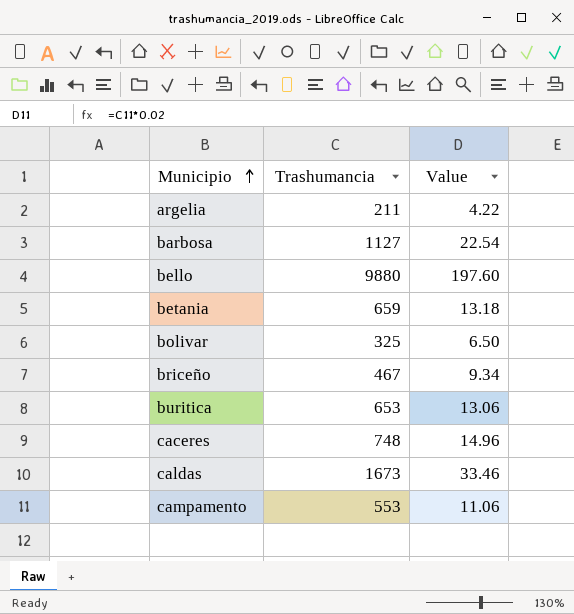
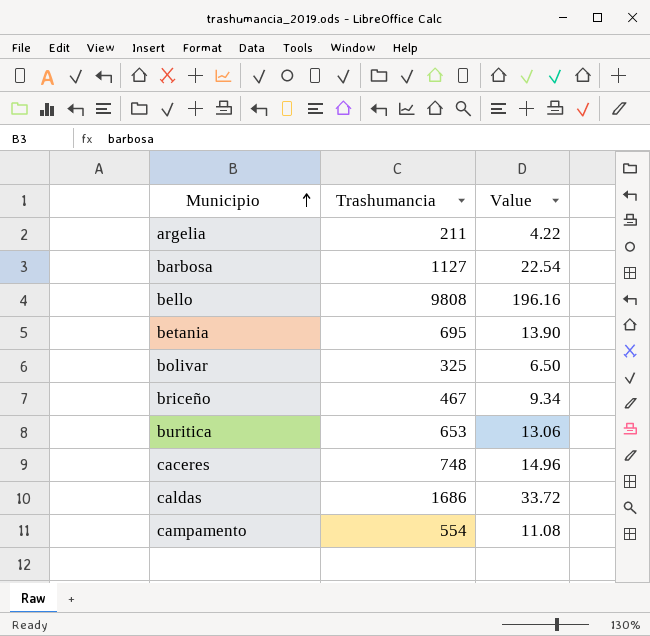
bello | Trashumancia: 9880 -> 9808
bello | Value: 197.60 -> 196.16
betania | Trashumancia: 659 -> 695
betania | Value: 13.18 -> 13.90
caldas | Trashumancia: 1673 -> 1686
caldas | Value: 33.46 -> 33.72
campamento | Trashumancia: 553 -> 554
campamento | Value: 11.06 -> 11.08

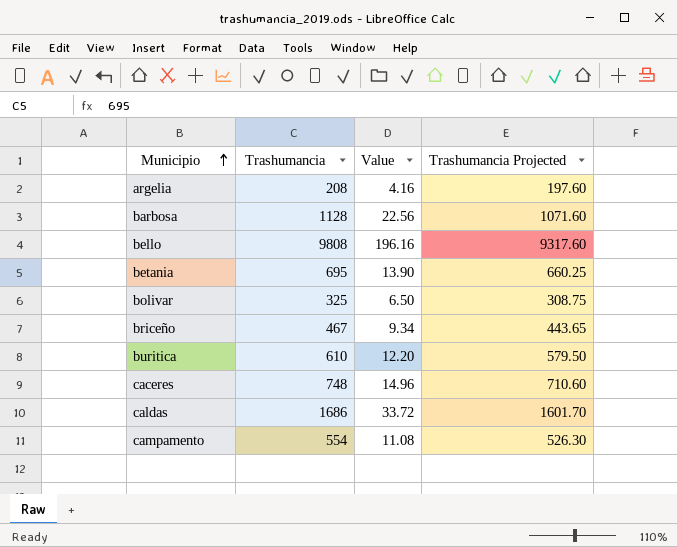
column Trashumancia Projected | formula: none -> [Trashumancia] * 0.95
argelia | Trashumancia: 211 -> 208
argelia | Value: 4.22 -> 4.16
barbosa | Trashumancia: 1127 -> 1128
barbosa | Value: 22.54 -> 22.56
buritica | Trashumancia: 653 -> 610
buritica | Value: 13.06 -> 12.20

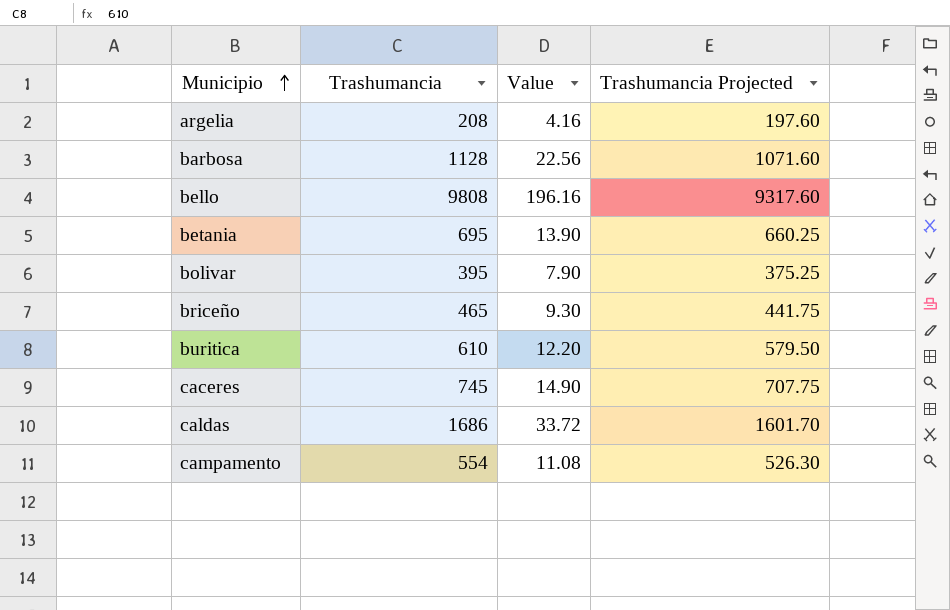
bolivar | Trashumancia: 325 -> 395
bolivar | Value: 6.50 -> 7.90
bolivar | Trashumancia Projected: 308.75 -> 375.25
briceño | Trashumancia: 467 -> 465
briceño | Value: 9.34 -> 9.30
briceño | Trashumancia Projected: 443.65 -> 441.75
caceres | Trashumancia: 748 -> 745
caceres | Value: 14.96 -> 14.90
caceres | Trashumancia Projected: 710.60 -> 707.75

